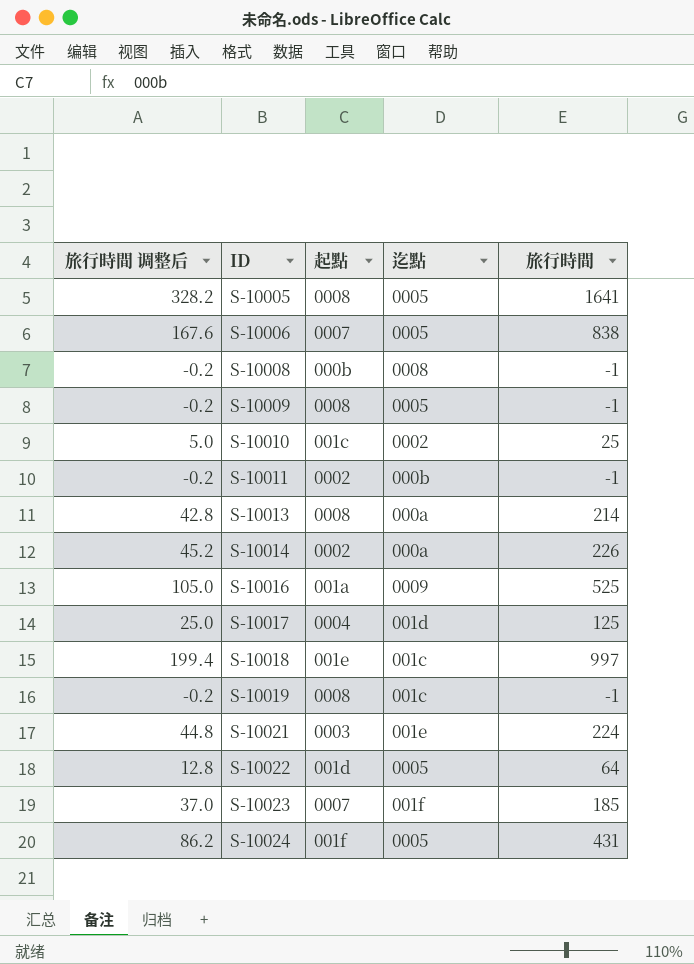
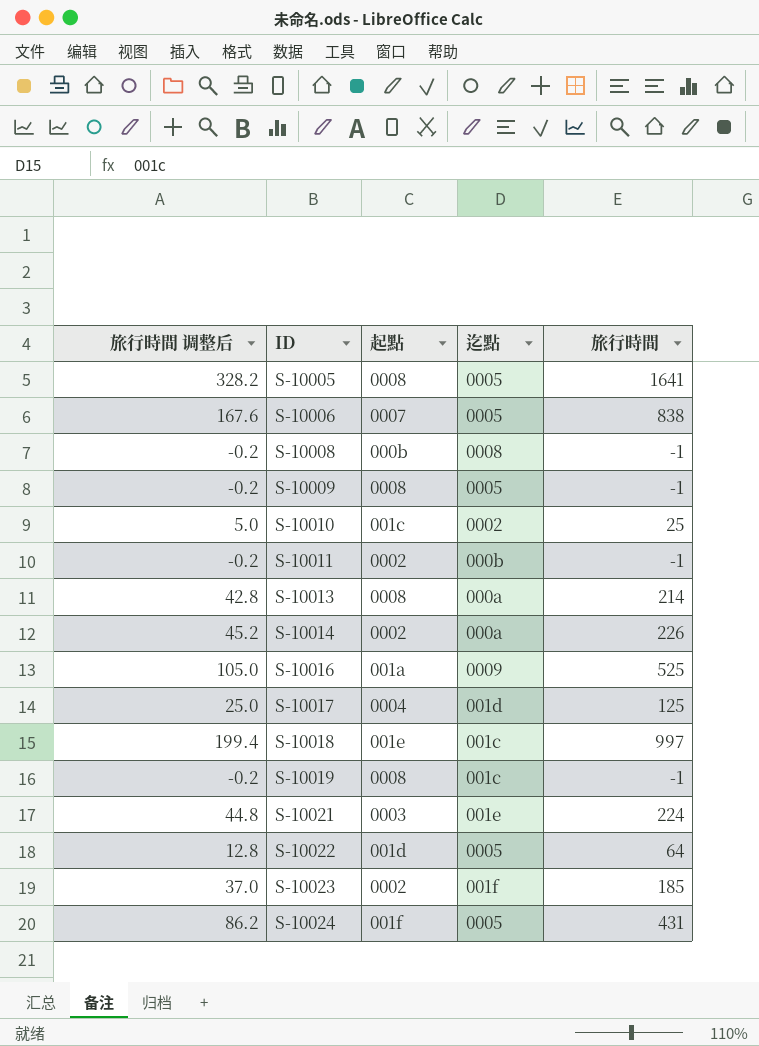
S-10023 | 起點: 0007 -> 0002

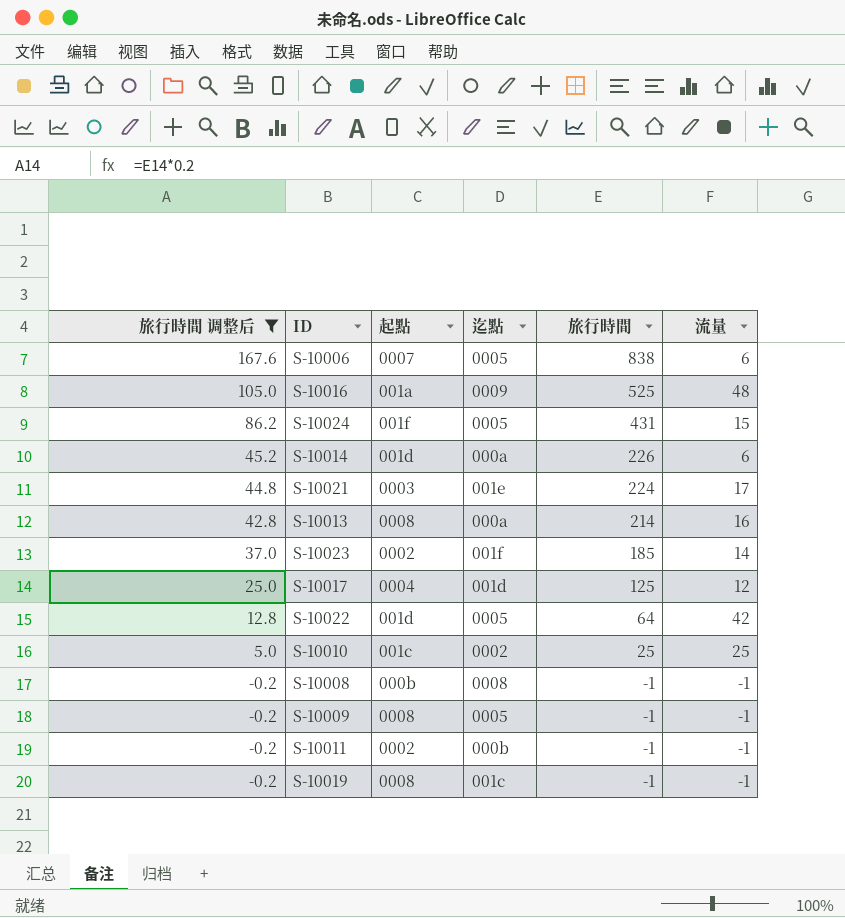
filter: none -> 旅行時間 调整后 <= 167.6
row order: ID ascending -> 旅行時間 调整后 descending
column 流量 | position: none -> 6
S-10014 | 起點: 0002 -> 001d

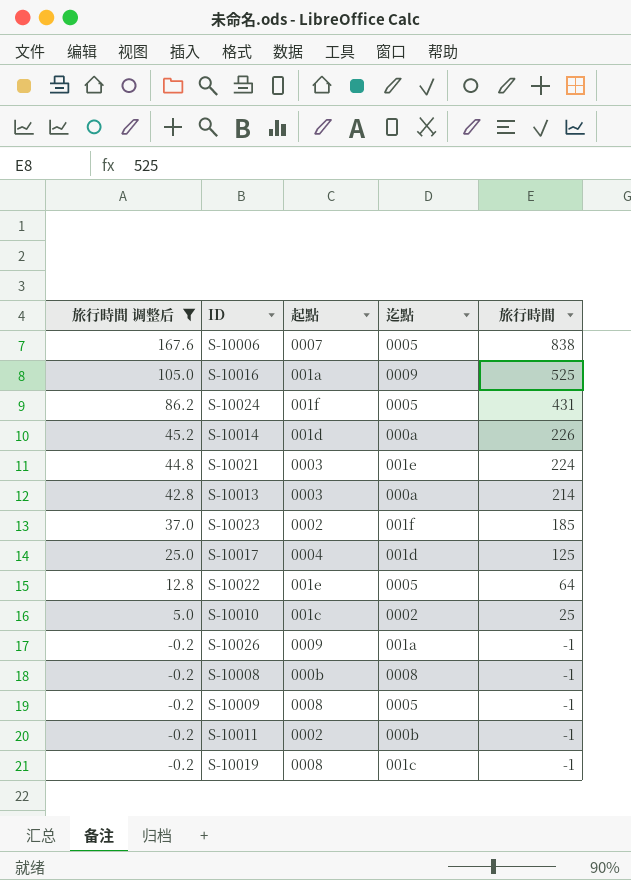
column 流量 | position: 6 -> none
S-10013 | 起點: 0008 -> 0003
S-10022 | 起點: 001d -> 001e
row S-10026: none -> -0.2 | 0009 | 001a | -1

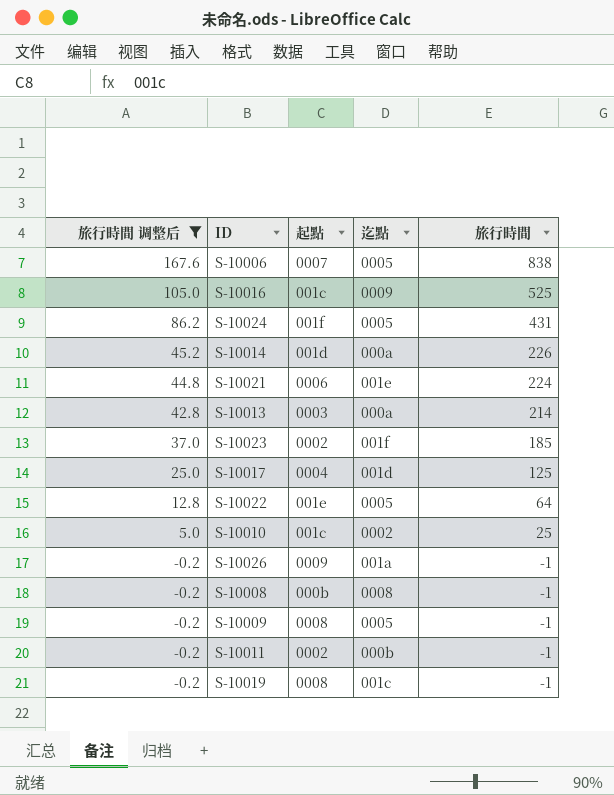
S-10016 | 起點: 001a -> 001c
S-10021 | 起點: 0003 -> 0006

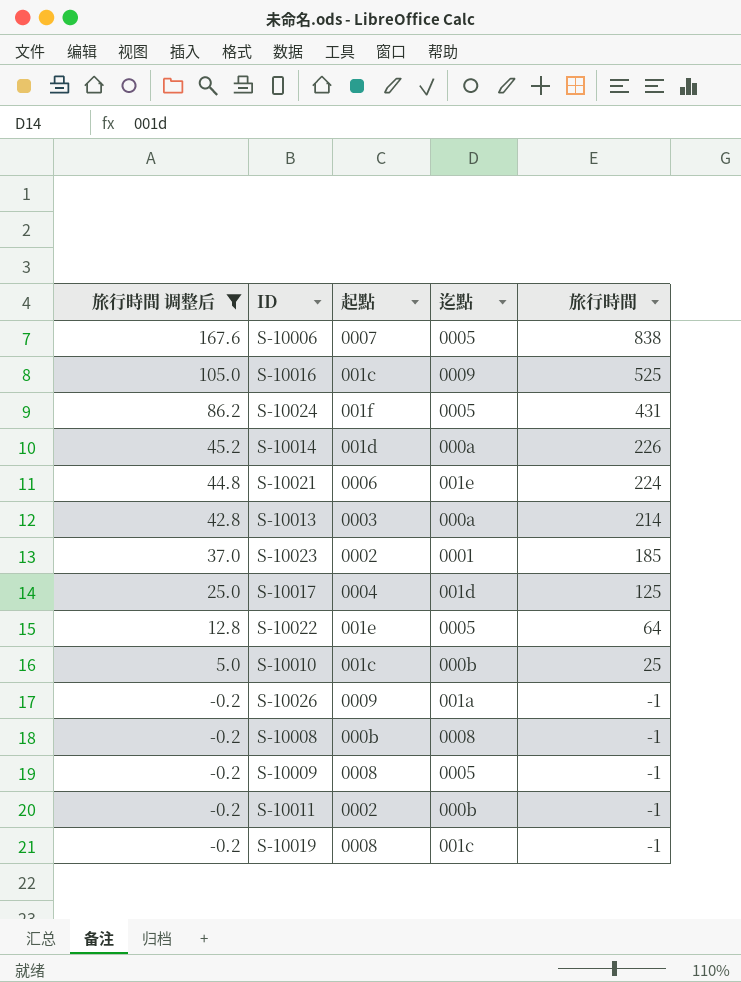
S-10023 | 迄點: 001f -> 0001
S-10010 | 迄點: 0002 -> 000b

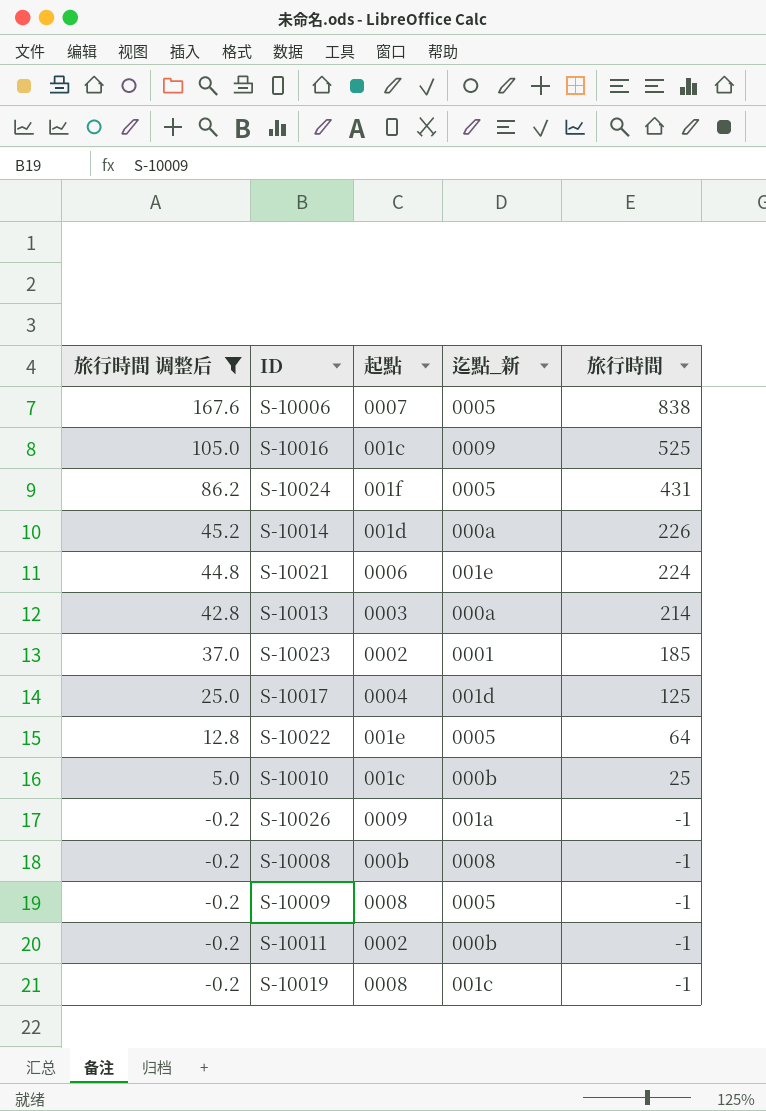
column name: 迄點 -> 迄點_新

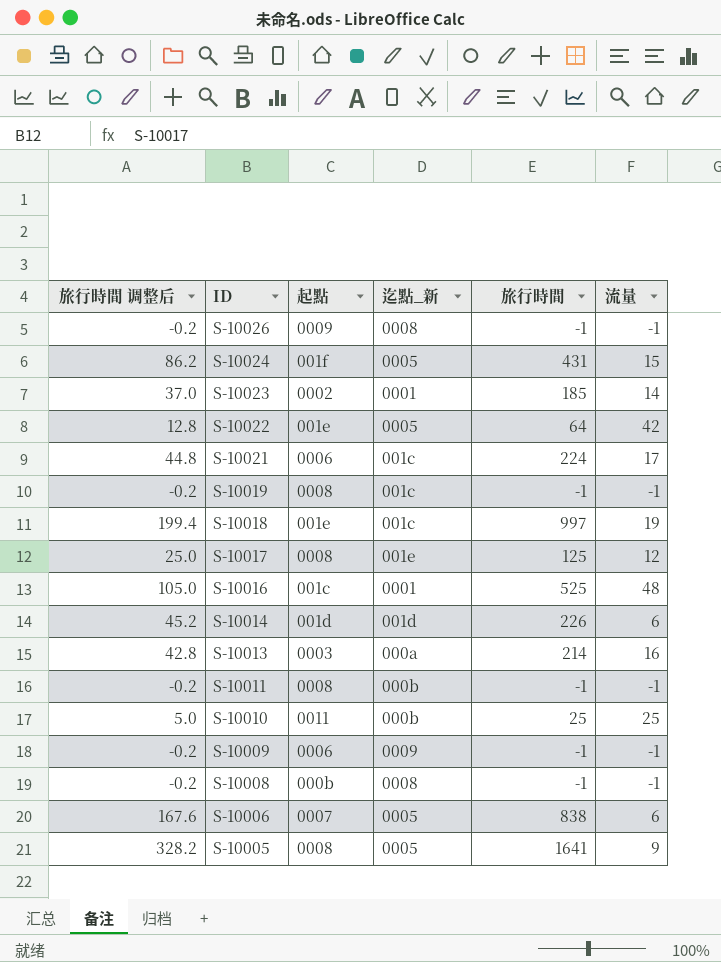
filter: 旅行時間 调整后 <= 167.6 -> none
row order: 旅行時間 调整后 descending -> ID descending
column 流量 | position: none -> 6
S-10026 | 迄點_新: 001a -> 0008
S-10021 | 迄點_新: 001e -> 001c
S-10017 | 起點: 0004 -> 0008
S-10017 | 迄點_新: 001d -> 001e
S-10016 | 迄點_新: 0009 -> 0001
S-10014 | 迄點_新: 000a -> 001d
S-10011 | 起點: 0002 -> 0008
S-10010 | 起點: 001c -> 0011
S-10009 | 起點: 0008 -> 0006
S-10009 | 迄點_新: 0005 -> 0009

